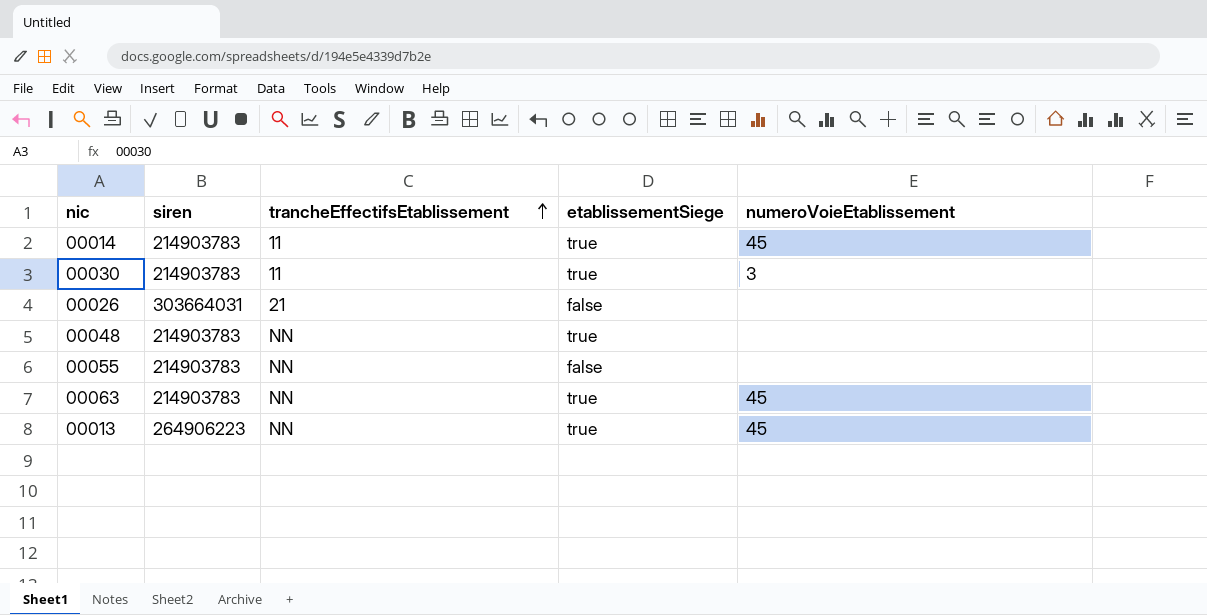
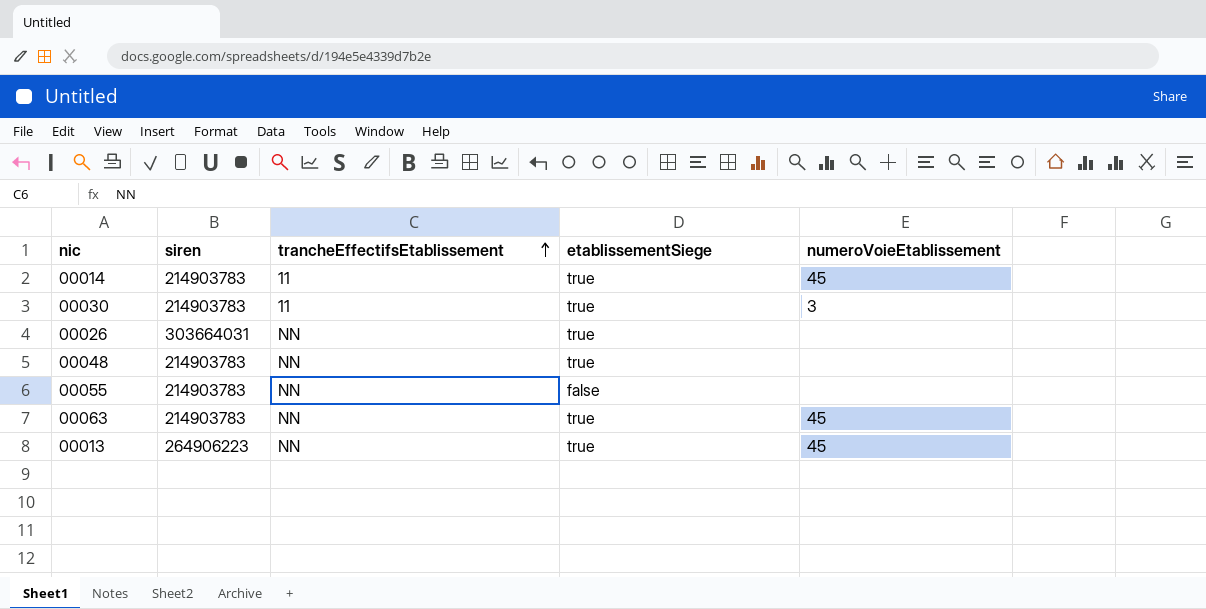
00026 | trancheEffectifsEtablissement: 21 -> NN
00026 | etablissementSiege: false -> true

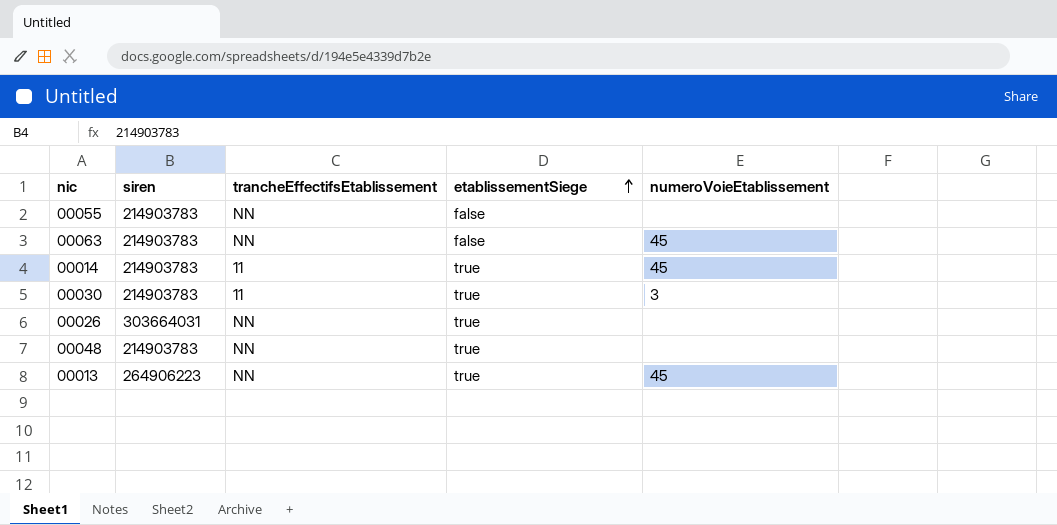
row order: trancheEffectifsEtablissement ascending -> etablissementSiege ascending
00063 | etablissementSiege: true -> false

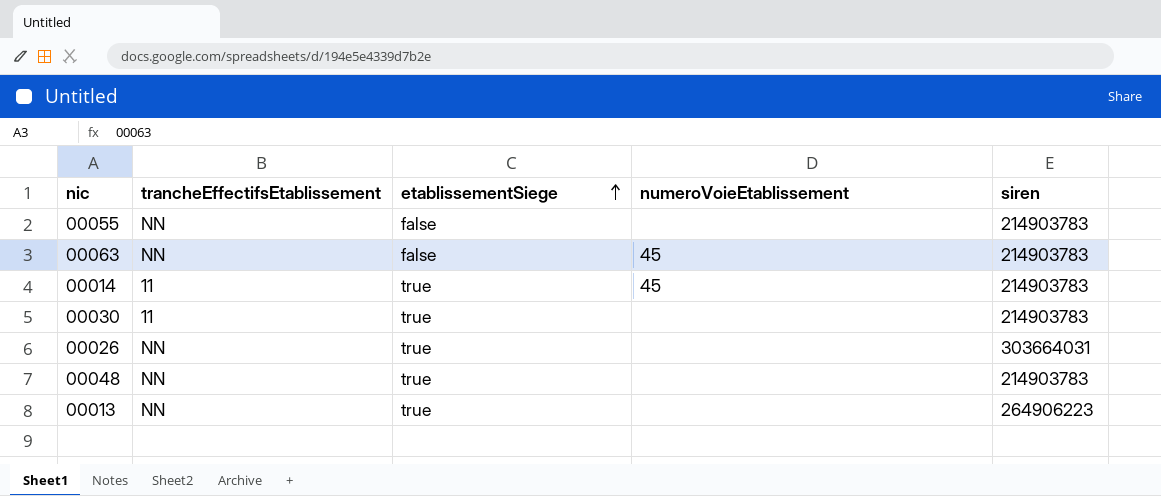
column siren | position: 2 -> 5
00030 | numeroVoieEtablissement: 3 -> none
00013 | numeroVoieEtablissement: 45 -> none

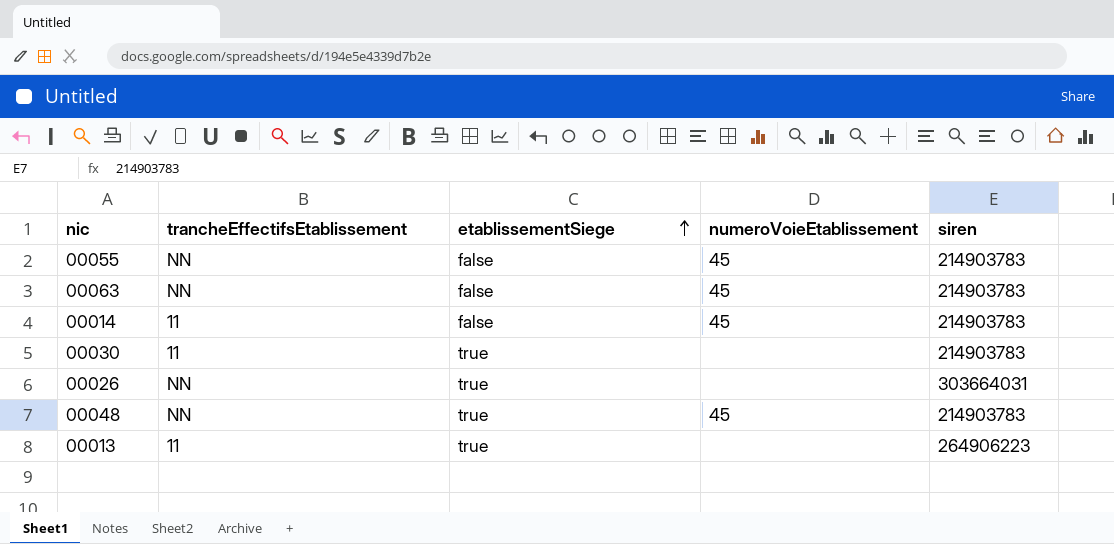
00055 | numeroVoieEtablissement: none -> 45
00014 | etablissementSiege: true -> false
00048 | numeroVoieEtablissement: none -> 45
00013 | trancheEffectifsEtablissement: NN -> 11

